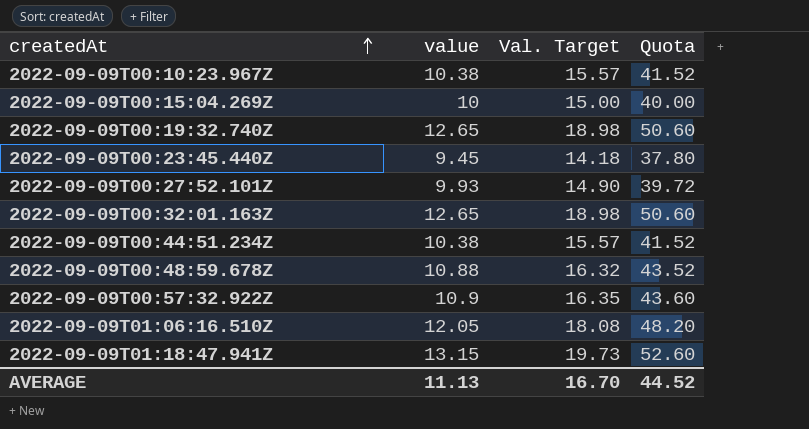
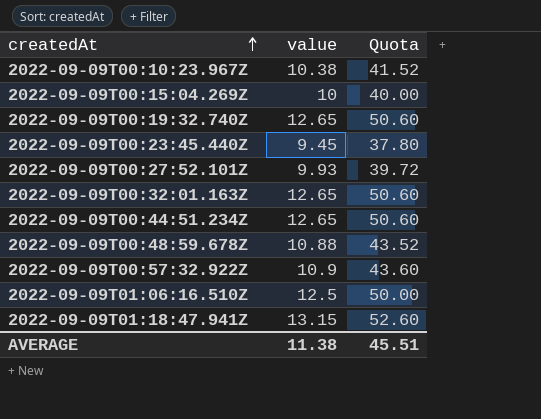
column Val. Target | formula: [value] * 1.5 -> none
2022-09-09T00:44:51.234Z | value: 10.38 -> 12.65
2022-09-09T00:44:51.234Z | Quota: 41.52 -> 50.60
2022-09-09T01:06:16.510Z | value: 12.05 -> 12.5
2022-09-09T01:06:16.510Z | Quota: 48.20 -> 50.00
AVERAGE | value: 11.13 -> 11.38
AVERAGE | Quota: 44.52 -> 45.51

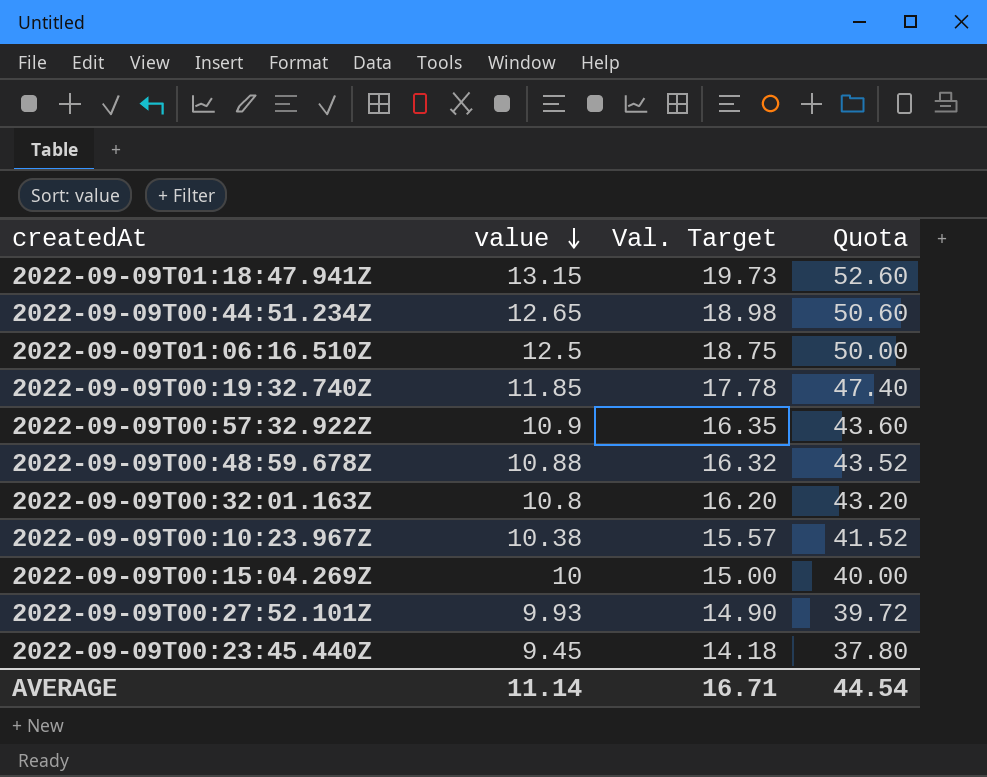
row order: createdAt ascending -> value descending
column Val. Target | formula: none -> [value] * 1.5
2022-09-09T00:19:32.740Z | value: 12.65 -> 11.85
2022-09-09T00:19:32.740Z | Quota: 50.60 -> 47.40
2022-09-09T00:32:01.163Z | value: 12.65 -> 10.8
2022-09-09T00:32:01.163Z | Quota: 50.60 -> 43.20
AVERAGE | value: 11.38 -> 11.14
AVERAGE | Quota: 45.51 -> 44.54

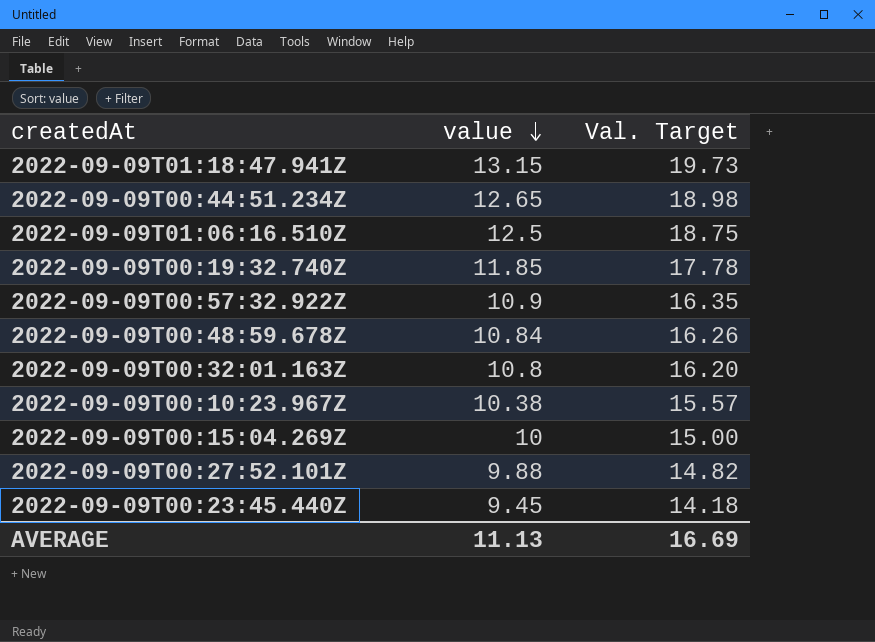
column Quota | formula: [value] * 4 -> none
2022-09-09T00:48:59.678Z | value: 10.88 -> 10.84
2022-09-09T00:48:59.678Z | Val. Target: 16.32 -> 16.26
2022-09-09T00:27:52.101Z | value: 9.93 -> 9.88
2022-09-09T00:27:52.101Z | Val. Target: 14.90 -> 14.82
AVERAGE | value: 11.14 -> 11.13
AVERAGE | Val. Target: 16.71 -> 16.69

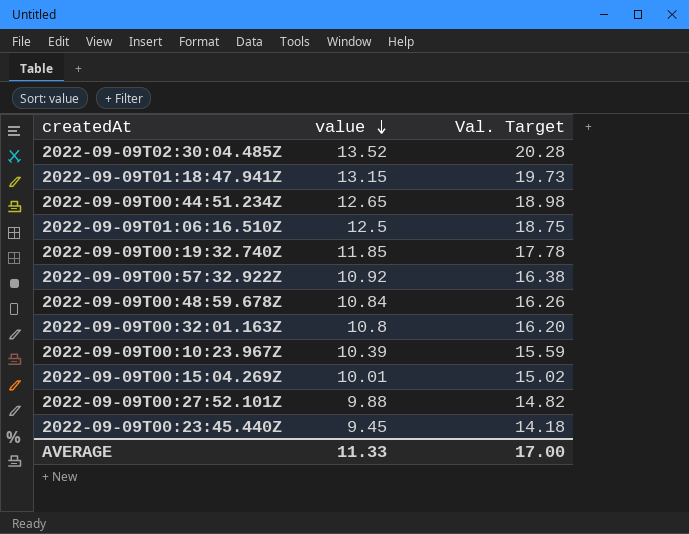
row 2022-09-09T02:30:04.485Z: none -> 13.52 | 20.28
2022-09-09T00:57:32.922Z | value: 10.9 -> 10.92
2022-09-09T00:57:32.922Z | Val. Target: 16.35 -> 16.38
2022-09-09T00:10:23.967Z | value: 10.38 -> 10.39
2022-09-09T00:10:23.967Z | Val. Target: 15.57 -> 15.59
2022-09-09T00:15:04.269Z | value: 10 -> 10.01
2022-09-09T00:15:04.269Z | Val. Target: 15.00 -> 15.02
AVERAGE | value: 11.13 -> 11.33
AVERAGE | Val. Target: 16.69 -> 17.00

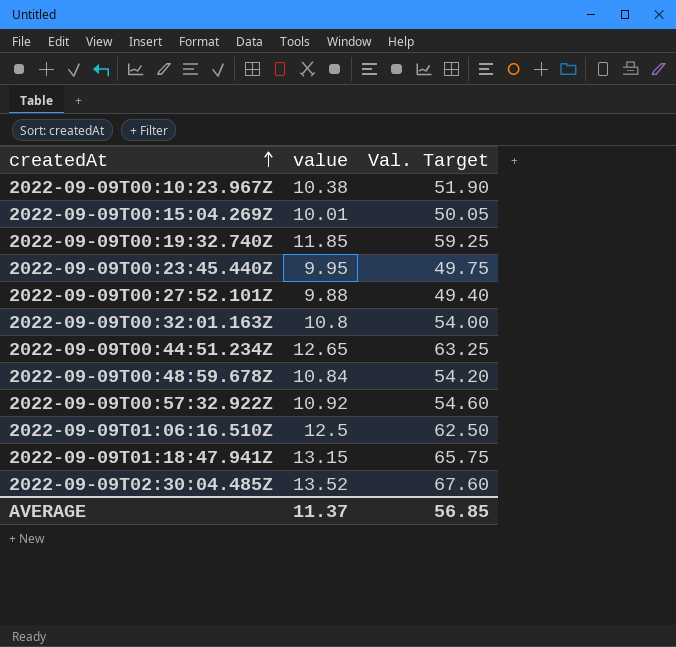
row order: value descending -> createdAt ascending
column Val. Target | formula: [value] * 1.5 -> [value] * 5
2022-09-09T00:10:23.967Z | value: 10.39 -> 10.38
2022-09-09T00:23:45.440Z | value: 9.45 -> 9.95
AVERAGE | value: 11.33 -> 11.37
AVERAGE | Val. Target: 17.00 -> 56.85

